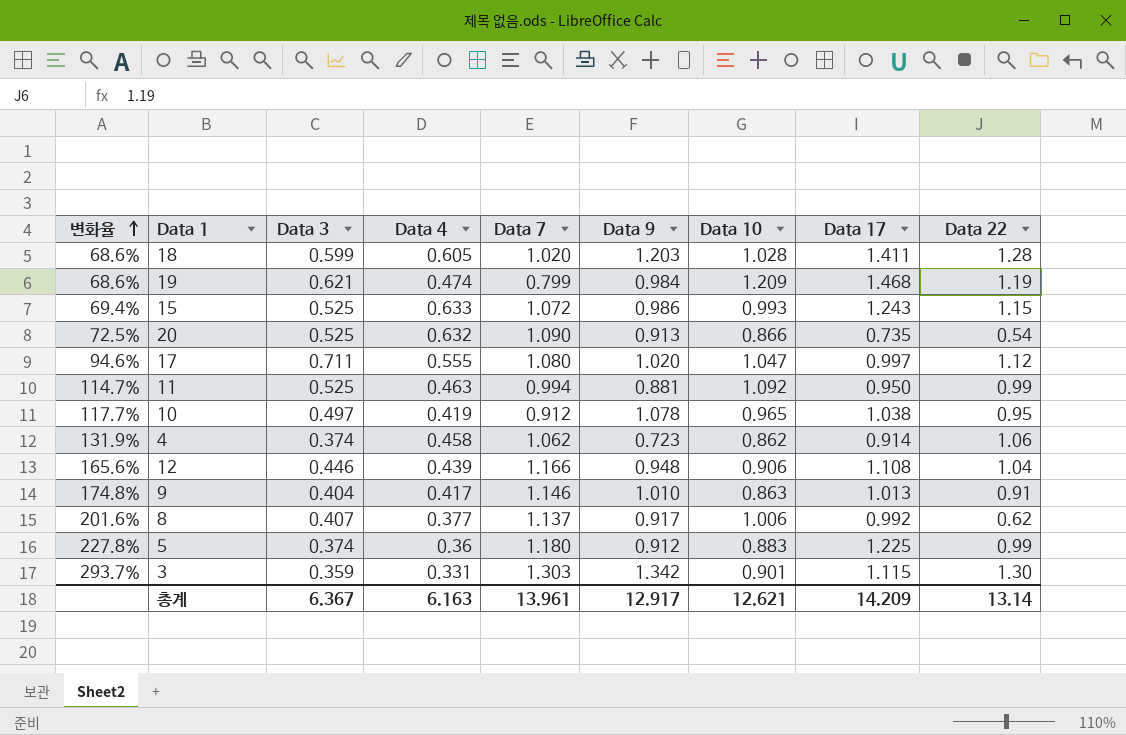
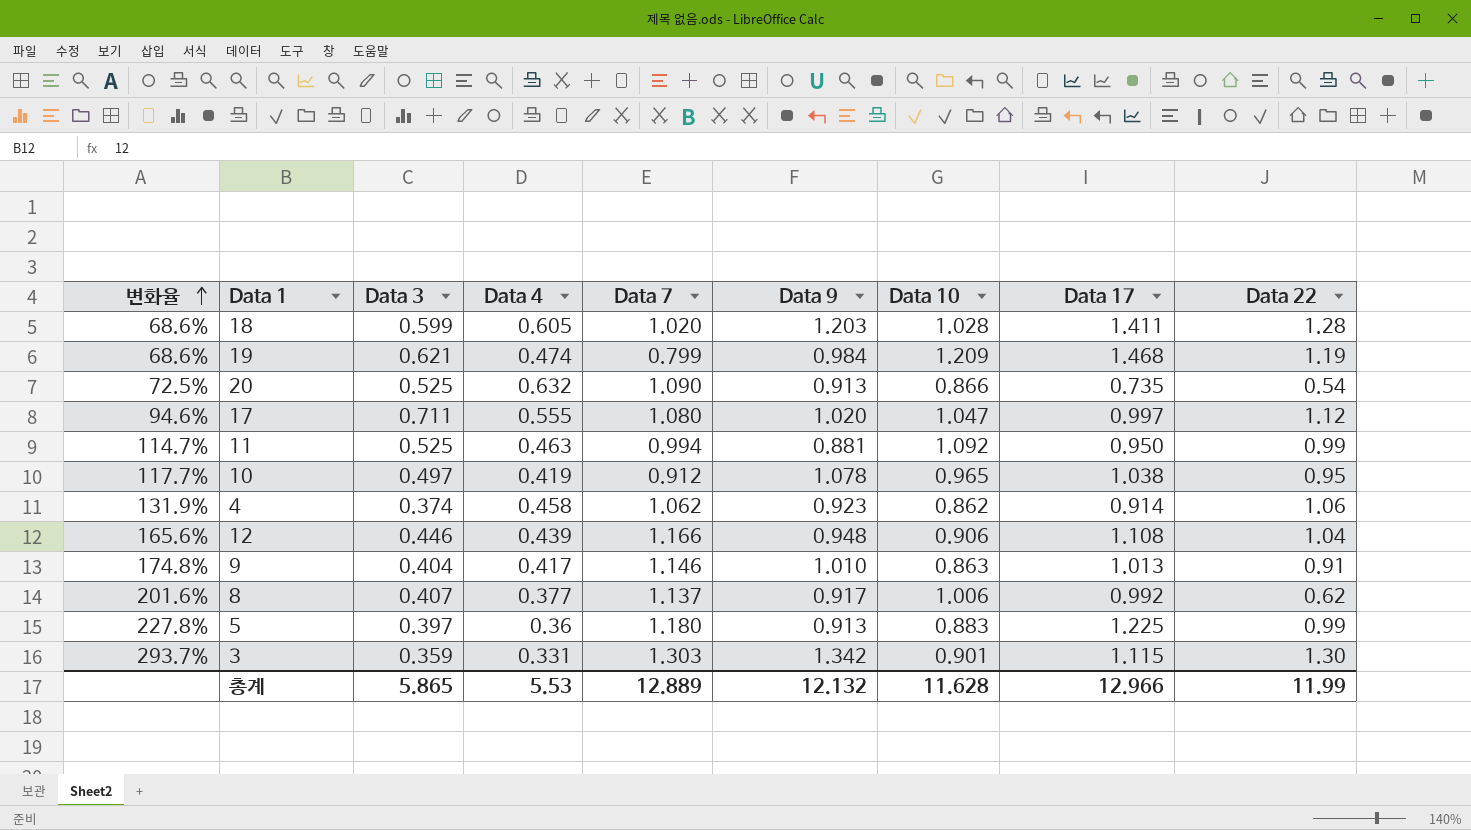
row 15: 69.4% | 0.525 | 0.633 | 1.072 | 0.986 | 0.993 | 1.243 | 1.15 -> none
4 | Data 9: 0.723 -> 0.923
5 | Data 3: 0.374 -> 0.397
5 | Data 9: 0.912 -> 0.913
총계 | Data 3: 6.367 -> 5.865
총계 | Data 4: 6.163 -> 5.53
총계 | Data 7: 13.961 -> 12.889
총계 | Data 9: 12.917 -> 12.132
총계 | Data 10: 12.621 -> 11.628
총계 | Data 17: 14.209 -> 12.966
총계 | Data 22: 13.14 -> 11.99

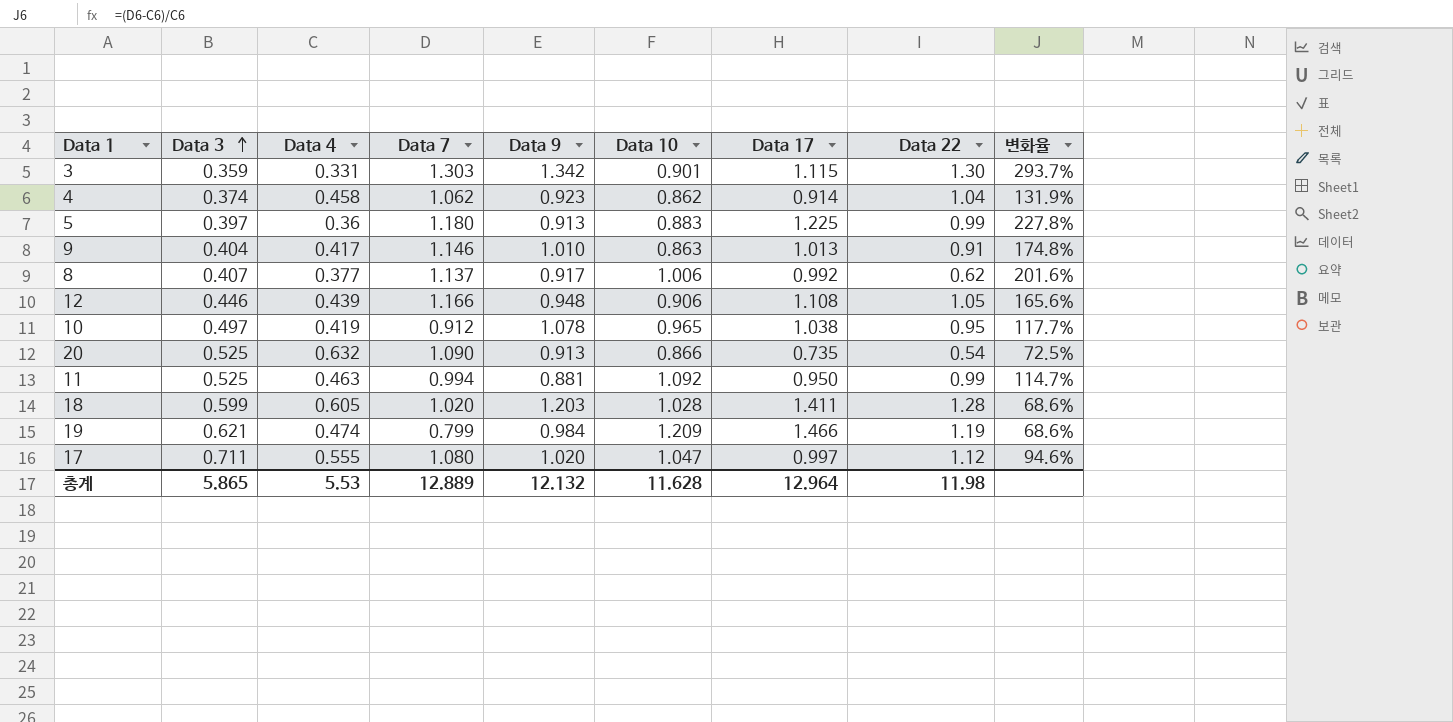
row order: 변화율 ascending -> Data 3 ascending
column 변화율 | position: 1 -> 9
4 | Data 22: 1.06 -> 1.04
12 | Data 22: 1.04 -> 1.05
19 | Data 17: 1.468 -> 1.466
총계 | Data 17: 12.966 -> 12.964
총계 | Data 22: 11.99 -> 11.98

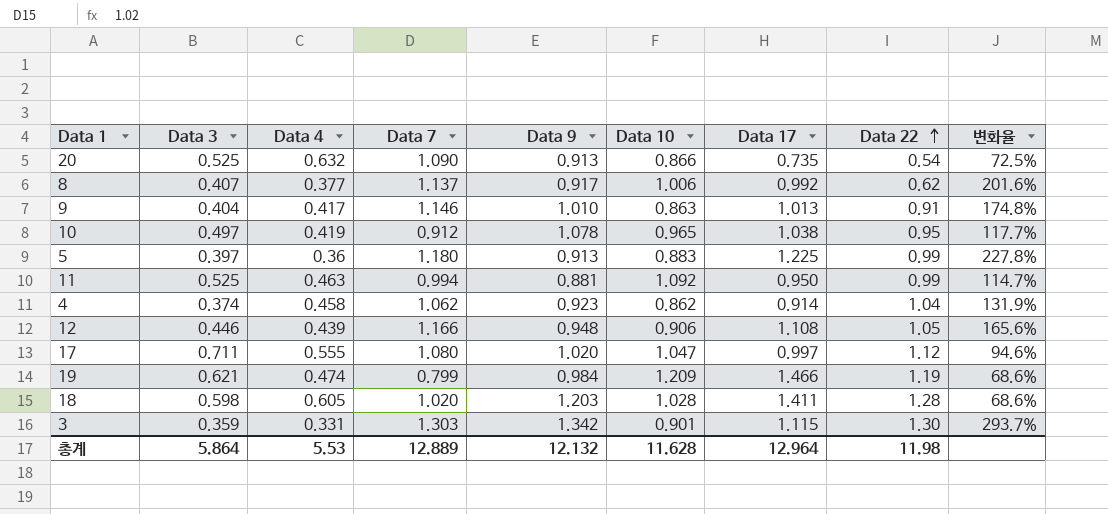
row order: Data 3 ascending -> Data 22 ascending
18 | Data 3: 0.599 -> 0.598
총계 | Data 3: 5.865 -> 5.864

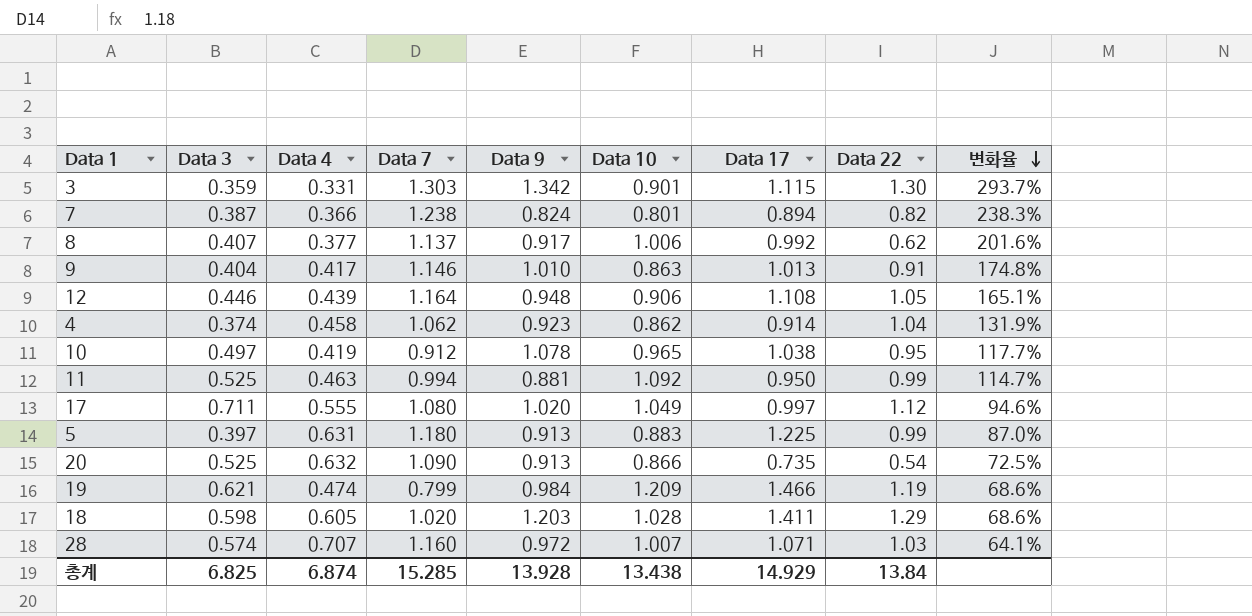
row order: Data 22 ascending -> 변화율 descending
row 7: none -> 0.387 | 0.366 | 1.238 | 0.824 | 0.801 | 0.894 | 0.82 | 238.3%
12 | Data 7: 1.166 -> 1.164
12 | 변화율: 165.6% -> 165.1%
17 | Data 10: 1.047 -> 1.049
5 | Data 4: 0.36 -> 0.631
5 | 변화율: 227.8% -> 87.0%
18 | Data 22: 1.28 -> 1.29
row 28: none -> 0.574 | 0.707 | 1.160 | 0.972 | 1.007 | 1.071 | 1.03 | 64.1%
총계 | Data 3: 5.864 -> 6.825
총계 | Data 4: 5.53 -> 6.874
총계 | Data 7: 12.889 -> 15.285
총계 | Data 9: 12.132 -> 13.928
총계 | Data 10: 11.628 -> 13.438
총계 | Data 17: 12.964 -> 14.929
총계 | Data 22: 11.98 -> 13.84

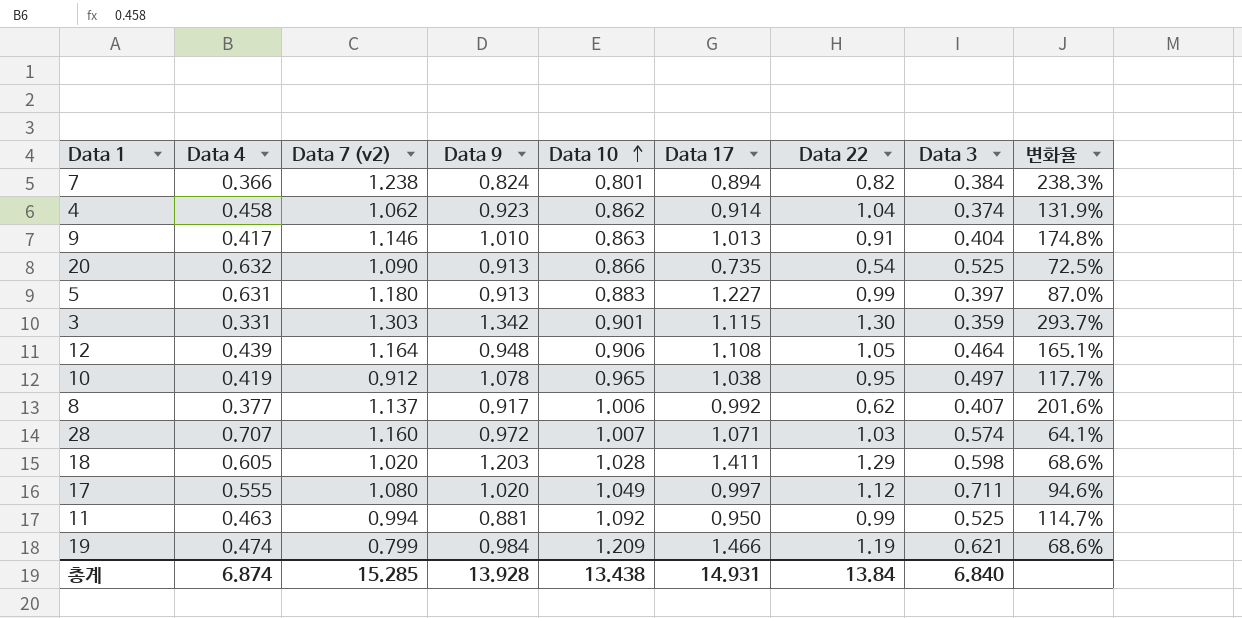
row order: 변화율 descending -> Data 10 ascending
column name: Data 7 -> Data 7 (v2)
column Data 3 | position: 2 -> 8
7 | Data 3: 0.387 -> 0.384
5 | Data 17: 1.225 -> 1.227
12 | Data 3: 0.446 -> 0.464
총계 | Data 17: 14.929 -> 14.931
총계 | Data 3: 6.825 -> 6.840

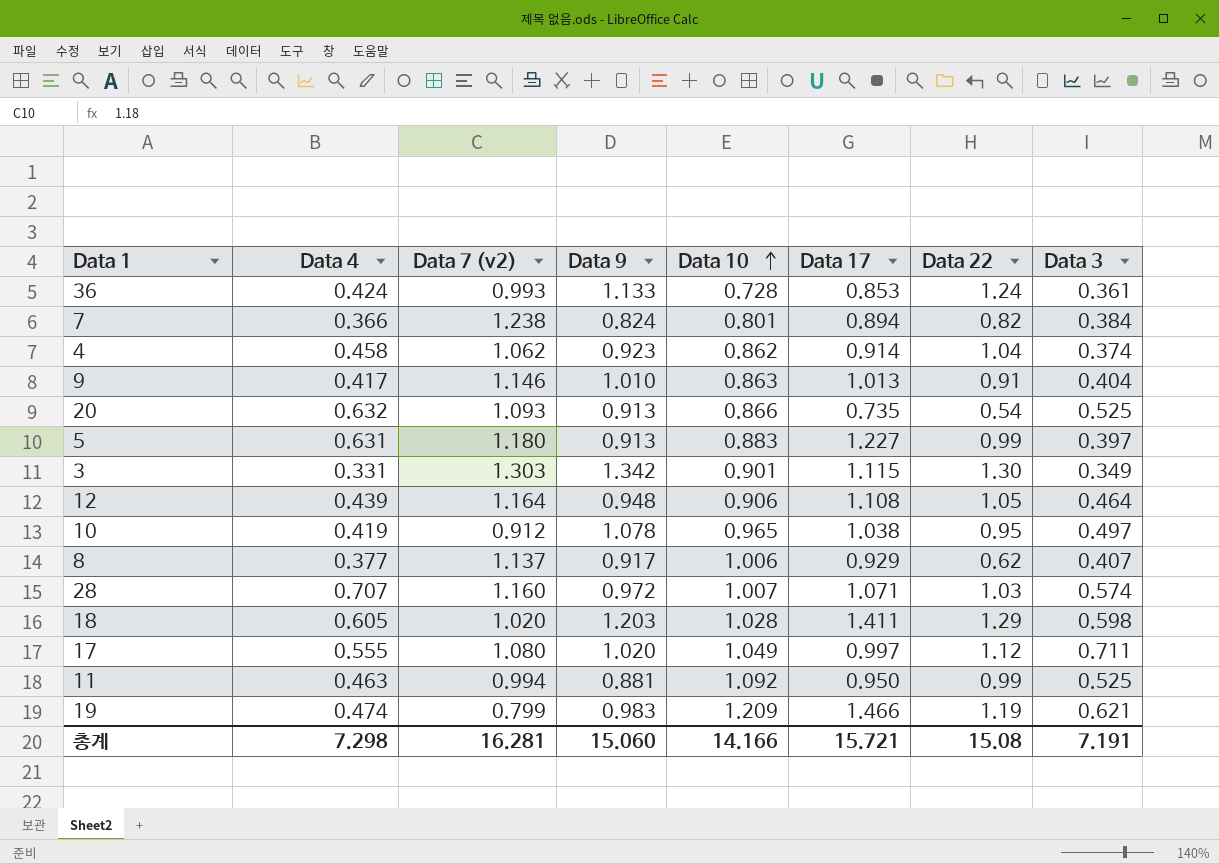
column 변화율 | formula: ([Data 7 (v2)] - [Data 4]) / [Data 4] -> none
row 36: none -> 0.424 | 0.993 | 1.133 | 0.728 | 0.853 | 1.24 | 0.361
20 | Data 7 (v2): 1.090 -> 1.093
3 | Data 3: 0.359 -> 0.349
8 | Data 17: 0.992 -> 0.929
19 | Data 9: 0.984 -> 0.983
총계 | Data 4: 6.874 -> 7.298
총계 | Data 7 (v2): 15.285 -> 16.281
총계 | Data 9: 13.928 -> 15.060
총계 | Data 10: 13.438 -> 14.166
총계 | Data 17: 14.931 -> 15.721
총계 | Data 22: 13.84 -> 15.08
총계 | Data 3: 6.840 -> 7.191

